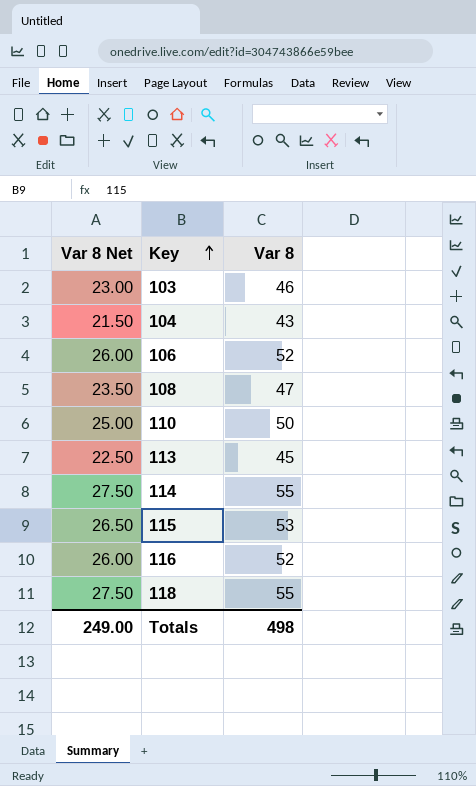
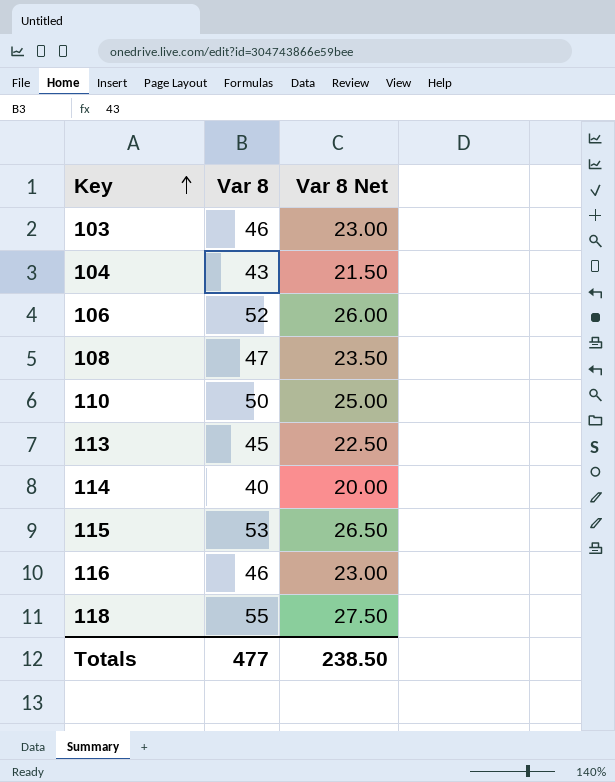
column Var 8 Net | position: 1 -> 3
114 | Var 8: 55 -> 40
114 | Var 8 Net: 27.50 -> 20.00
116 | Var 8: 52 -> 46
116 | Var 8 Net: 26.00 -> 23.00
Totals | Var 8: 498 -> 477
Totals | Var 8 Net: 249.00 -> 238.50

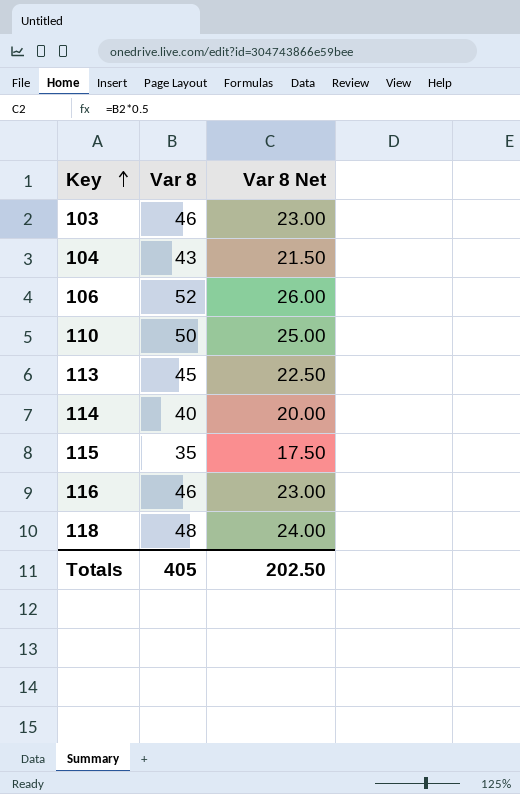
row 108: 47 | 23.50 -> none
115 | Var 8: 53 -> 35
115 | Var 8 Net: 26.50 -> 17.50
118 | Var 8: 55 -> 48
118 | Var 8 Net: 27.50 -> 24.00
Totals | Var 8: 477 -> 405
Totals | Var 8 Net: 238.50 -> 202.50

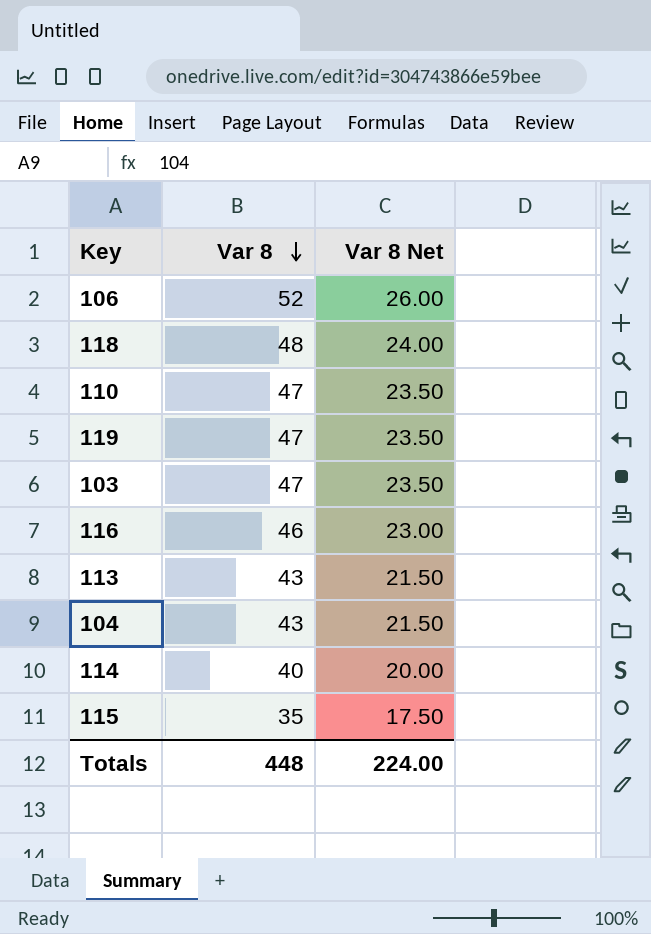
row order: Key ascending -> Var 8 descending
110 | Var 8: 50 -> 47
110 | Var 8 Net: 25.00 -> 23.50
row 119: none -> 47 | 23.50
103 | Var 8: 46 -> 47
103 | Var 8 Net: 23.00 -> 23.50
113 | Var 8: 45 -> 43
113 | Var 8 Net: 22.50 -> 21.50
Totals | Var 8: 405 -> 448
Totals | Var 8 Net: 202.50 -> 224.00

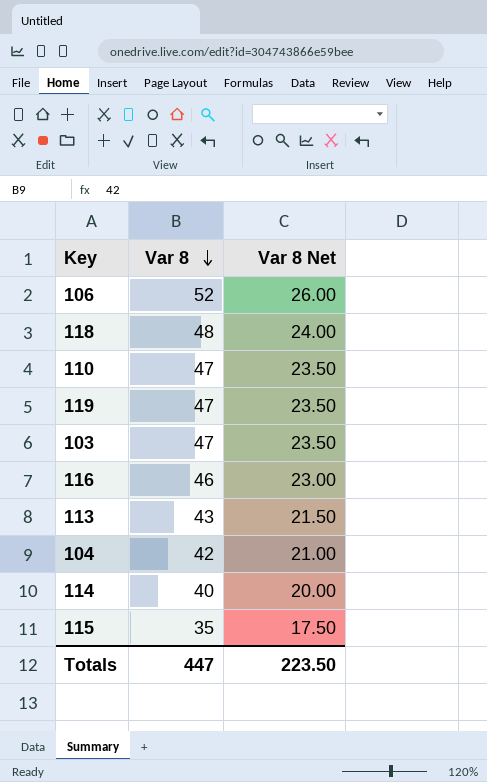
104 | Var 8: 43 -> 42
104 | Var 8 Net: 21.50 -> 21.00
Totals | Var 8: 448 -> 447
Totals | Var 8 Net: 224.00 -> 223.50

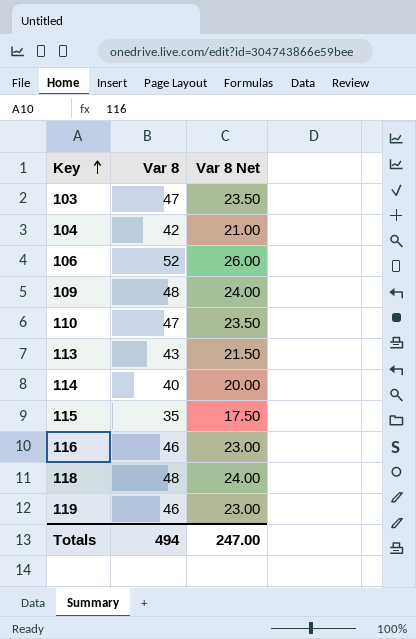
row order: Var 8 descending -> Key ascending
row 109: none -> 48 | 24.00
119 | Var 8: 47 -> 46
119 | Var 8 Net: 23.50 -> 23.00
Totals | Var 8: 447 -> 494
Totals | Var 8 Net: 223.50 -> 247.00

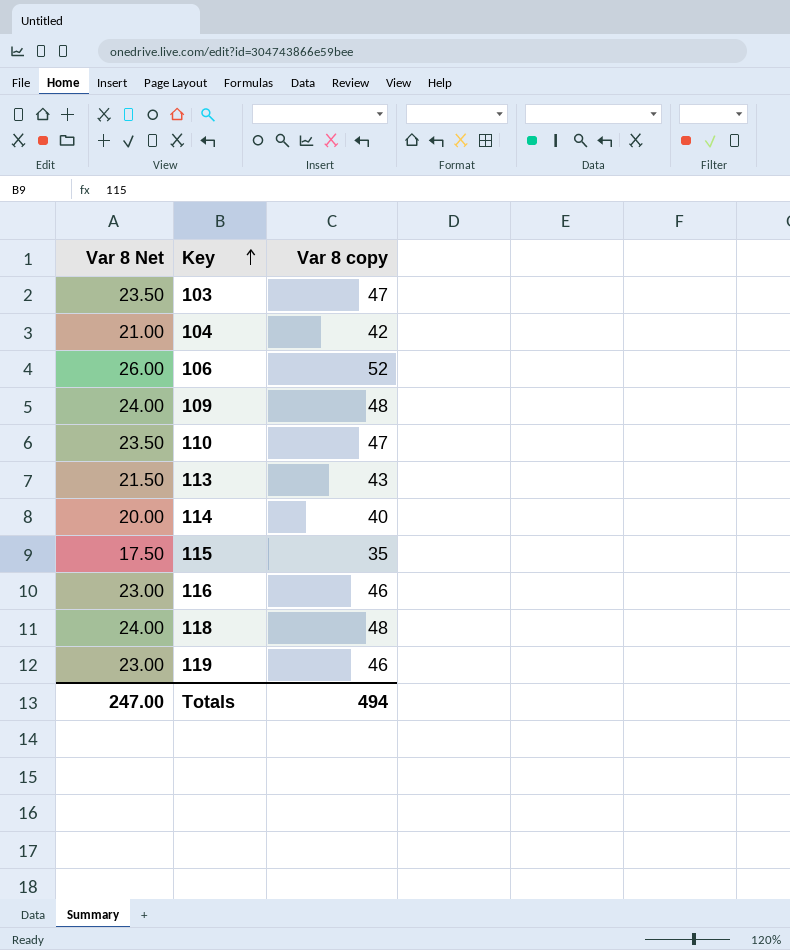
column Var 8 Net | position: 3 -> 1
column name: Var 8 -> Var 8 copy

